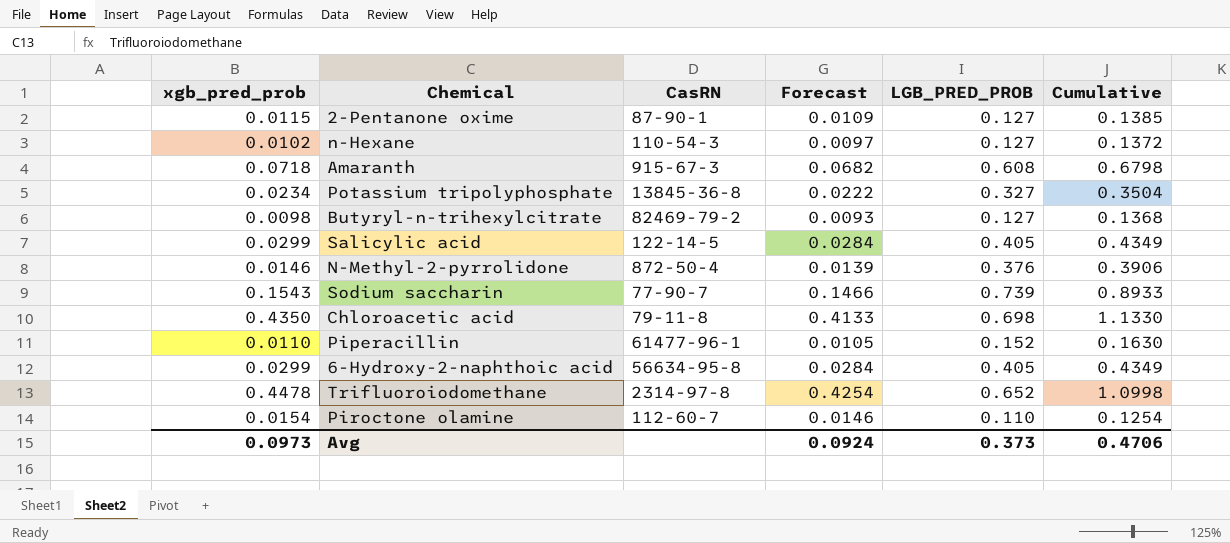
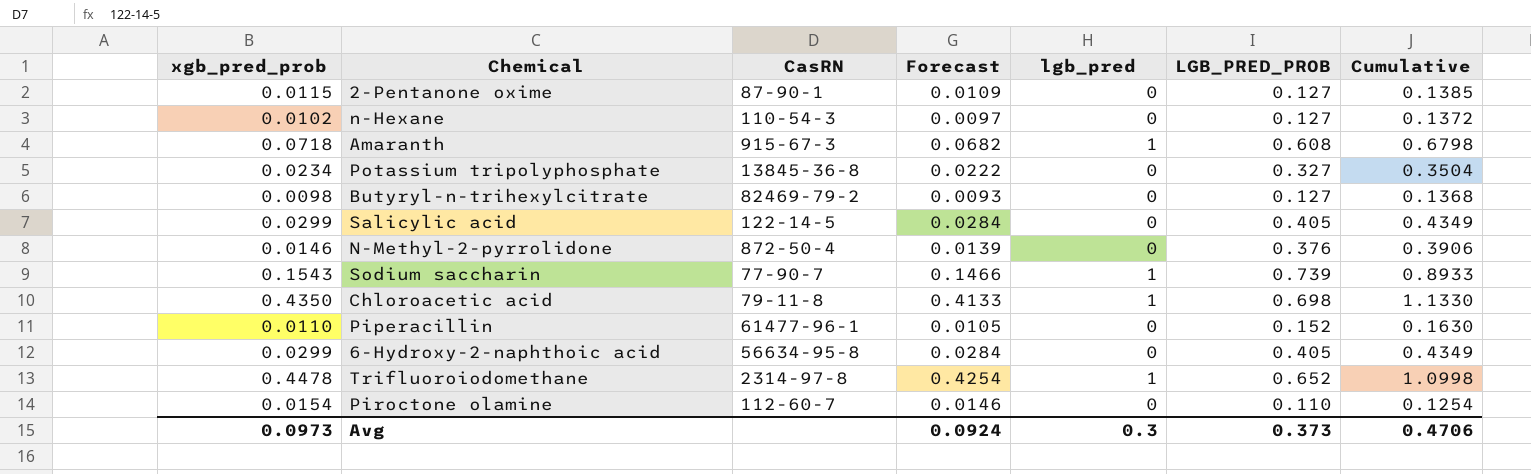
column lgb_pred | position: none -> 5

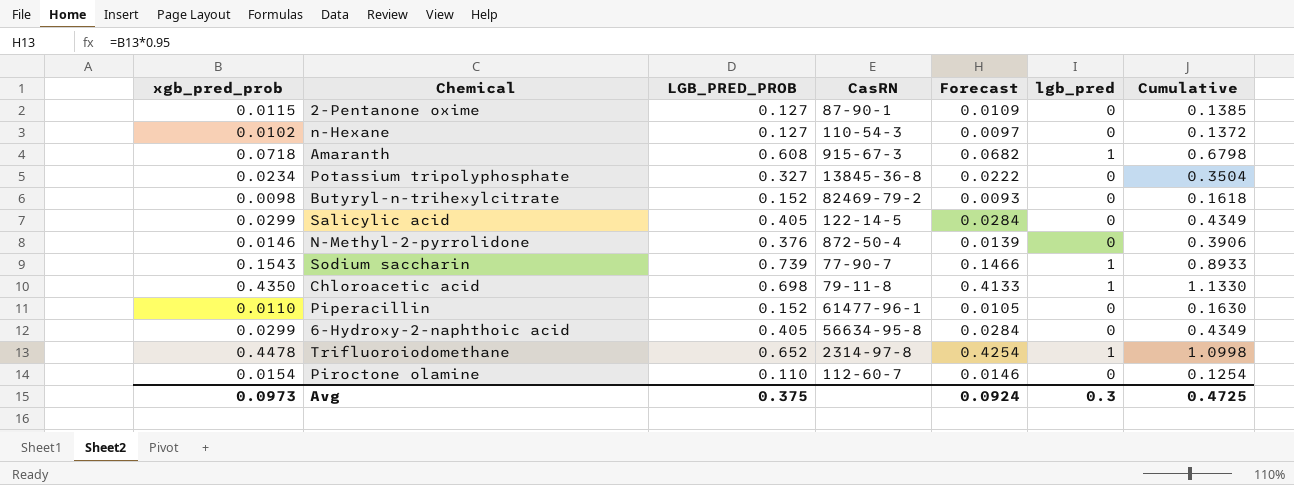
column LGB_PRED_PROB | position: 6 -> 3
Butyryl-n-trihexylcitrate | LGB_PRED_PROB: 0.127 -> 0.152
Butyryl-n-trihexylcitrate | Cumulative: 0.1368 -> 0.1618
Avg | LGB_PRED_PROB: 0.373 -> 0.375
Avg | Cumulative: 0.4706 -> 0.4725

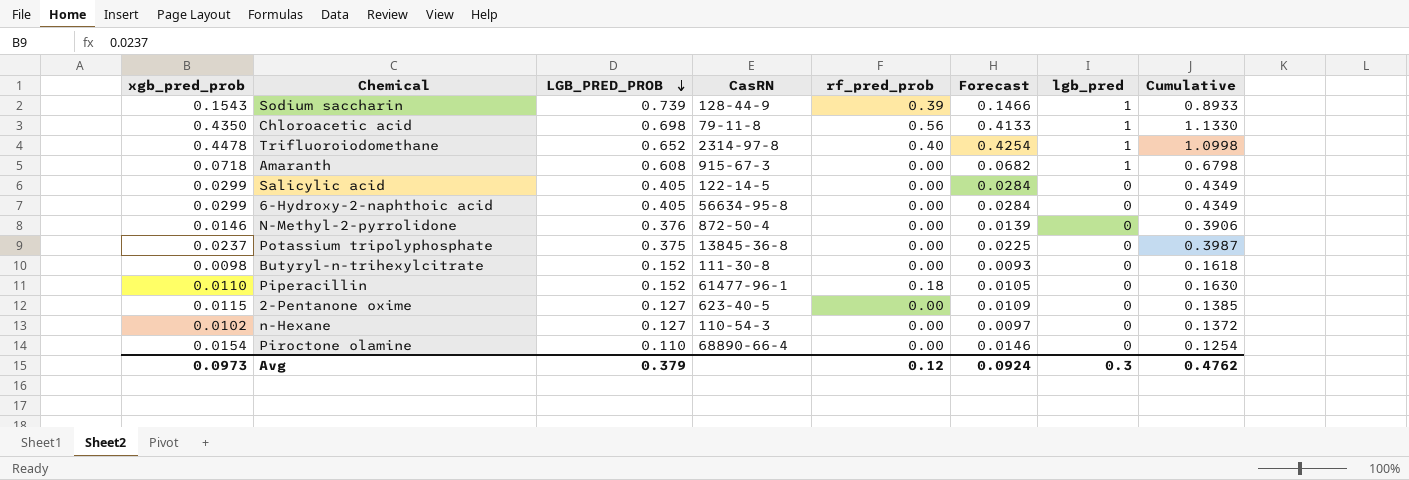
row order: none -> LGB_PRED_PROB descending
column rf_pred_prob | position: none -> 5
Sodium saccharin | CasRN: 77-90-7 -> 128-44-9
Potassium tripolyphosphate | xgb_pred_prob: 0.0234 -> 0.0237
Potassium tripolyphosphate | LGB_PRED_PROB: 0.327 -> 0.375
Potassium tripolyphosphate | Forecast: 0.0222 -> 0.0225
Potassium tripolyphosphate | Cumulative: 0.3504 -> 0.3987
Butyryl-n-trihexylcitrate | CasRN: 82469-79-2 -> 111-30-8
2-Pentanone oxime | CasRN: 87-90-1 -> 623-40-5
Piroctone olamine | CasRN: 112-60-7 -> 68890-66-4
Avg | LGB_PRED_PROB: 0.375 -> 0.379
Avg | Cumulative: 0.4725 -> 0.4762

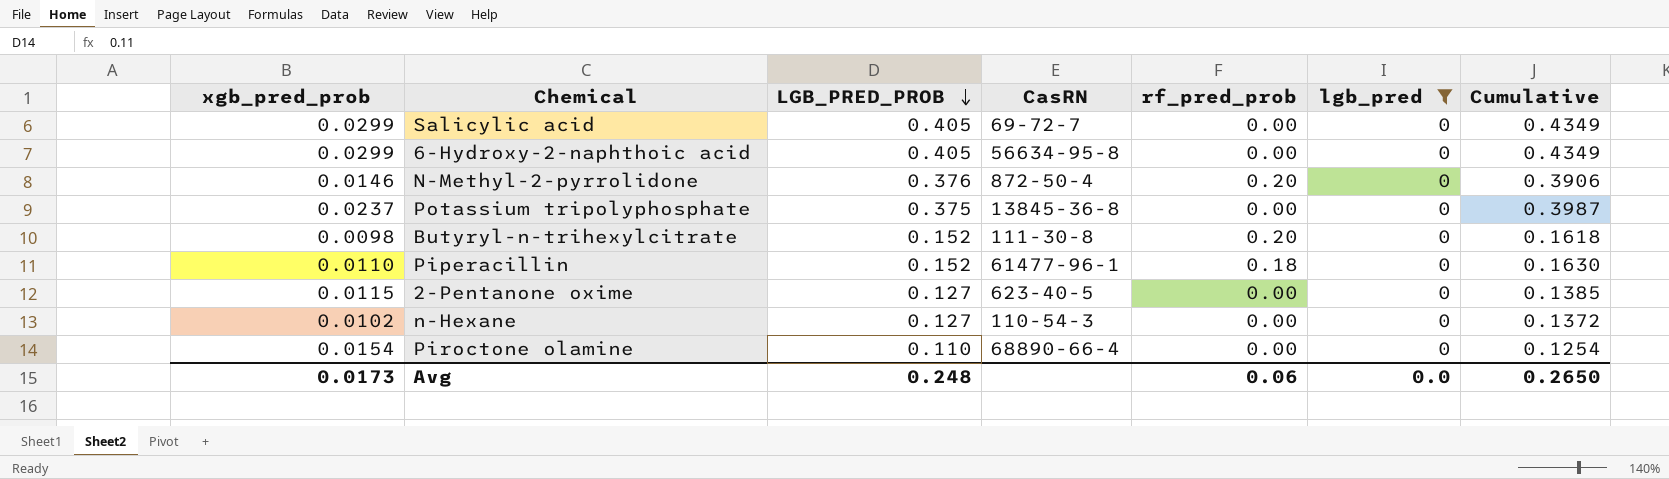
filter: none -> lgb_pred = 0
column Forecast | formula: [xgb_pred_prob] * 0.95 -> none
Salicylic acid | CasRN: 122-14-5 -> 69-72-7
N-Methyl-2-pyrrolidone | rf_pred_prob: 0.00 -> 0.20
Butyryl-n-trihexylcitrate | rf_pred_prob: 0.00 -> 0.20
Avg | xgb_pred_prob: 0.0973 -> 0.0173
Avg | LGB_PRED_PROB: 0.379 -> 0.248
Avg | rf_pred_prob: 0.12 -> 0.06
Avg | lgb_pred: 0.3 -> 0.0
Avg | Cumulative: 0.4762 -> 0.2650

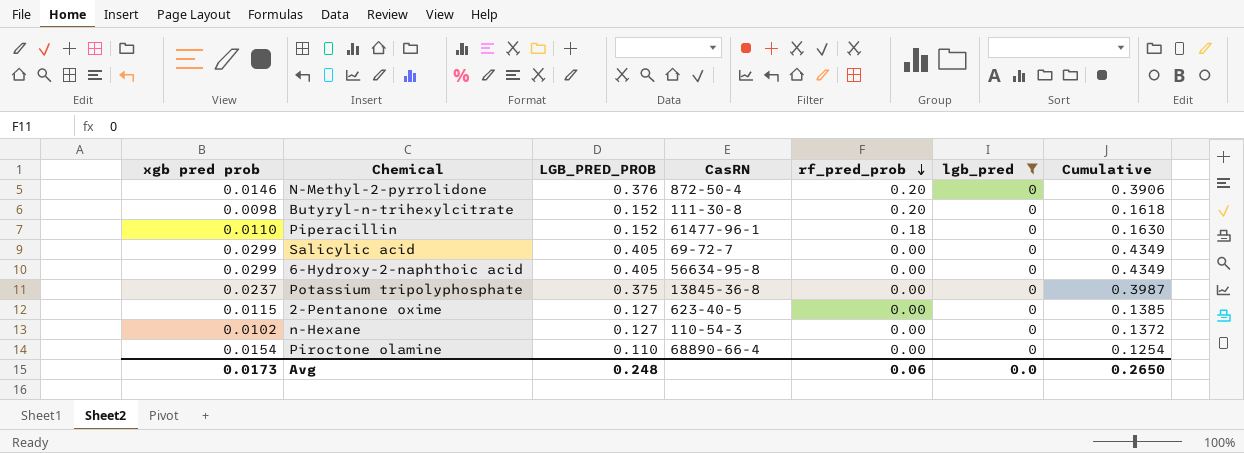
row order: LGB_PRED_PROB descending -> rf_pred_prob descending
column name: xgb_pred_prob -> xgb pred prob

